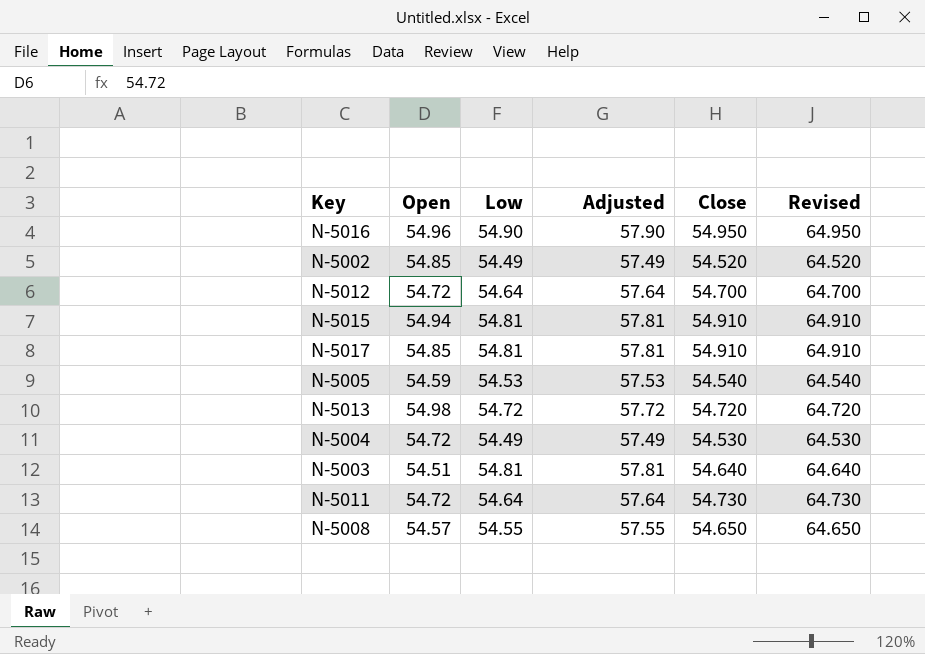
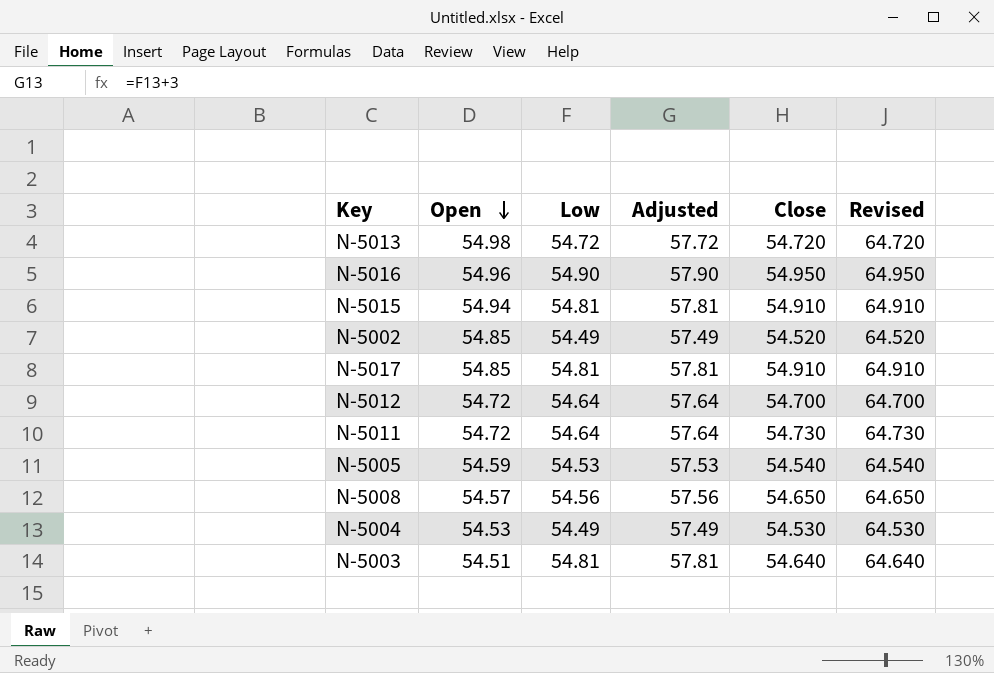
row order: none -> Open descending
N-5008 | Low: 54.55 -> 54.56
N-5008 | Adjusted: 57.55 -> 57.56
N-5004 | Open: 54.72 -> 54.53

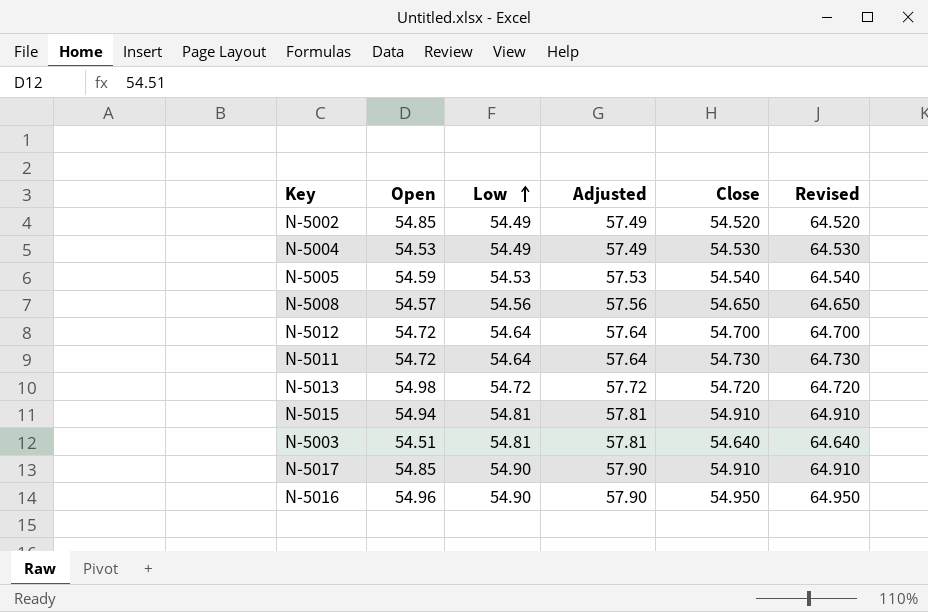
row order: Open descending -> Low ascending
N-5017 | Low: 54.81 -> 54.90
N-5017 | Adjusted: 57.81 -> 57.90

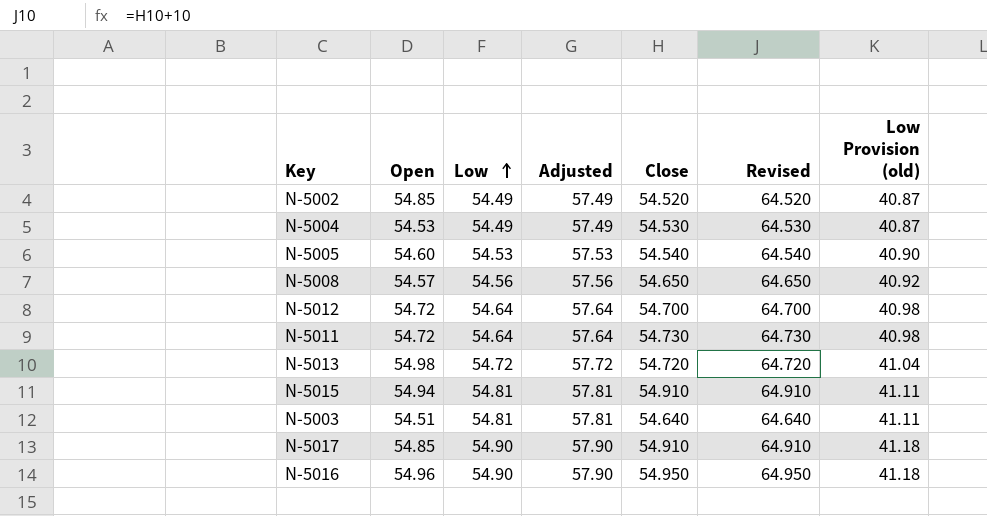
column Low Provision (old) | formula: none -> [Low] * 0.75
N-5005 | Open: 54.59 -> 54.60

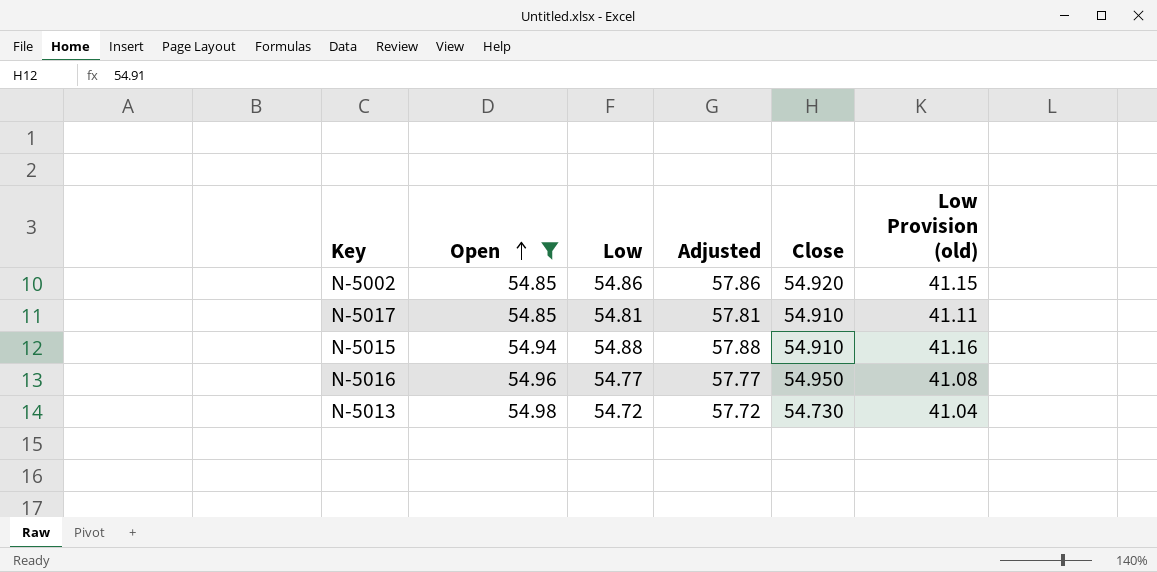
filter: none -> Open >= 54.85
row order: Low ascending -> Open ascending
column Revised | formula: [Close] + 10 -> none
N-5002 | Low: 54.49 -> 54.86
N-5002 | Adjusted: 57.49 -> 57.86
N-5002 | Close: 54.520 -> 54.920
N-5002 | Low Provision (old): 40.87 -> 41.15
N-5017 | Low: 54.90 -> 54.81
N-5017 | Adjusted: 57.90 -> 57.81
N-5017 | Low Provision (old): 41.18 -> 41.11
N-5015 | Low: 54.81 -> 54.88
N-5015 | Adjusted: 57.81 -> 57.88
N-5015 | Low Provision (old): 41.11 -> 41.16
N-5016 | Low: 54.90 -> 54.77
N-5016 | Adjusted: 57.90 -> 57.77
N-5016 | Low Provision (old): 41.18 -> 41.08
N-5013 | Close: 54.720 -> 54.730

